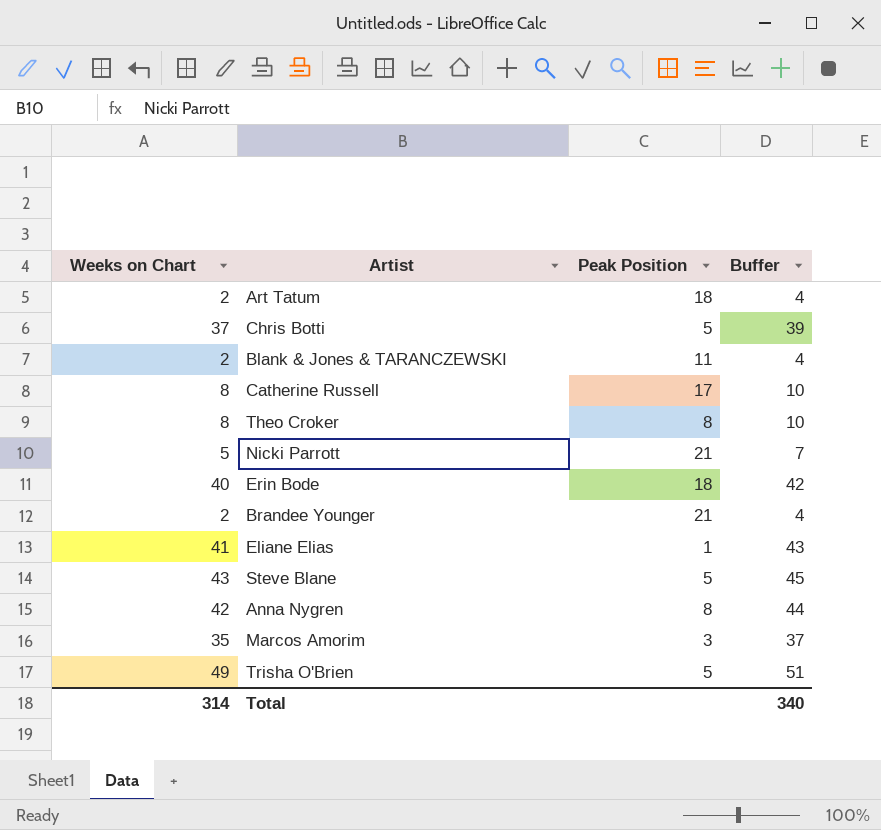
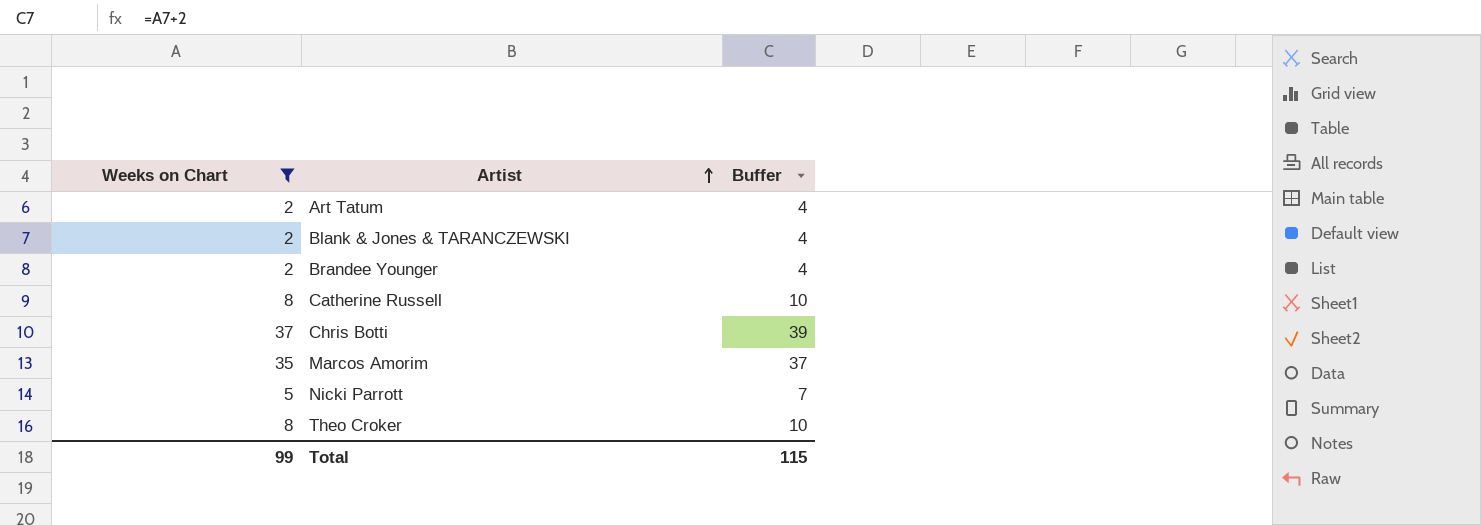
filter: none -> Weeks on Chart <= 37
row order: none -> Artist ascending
column Peak Position | position: 3 -> none
Total | Weeks on Chart: 314 -> 99
Total | Buffer: 340 -> 115

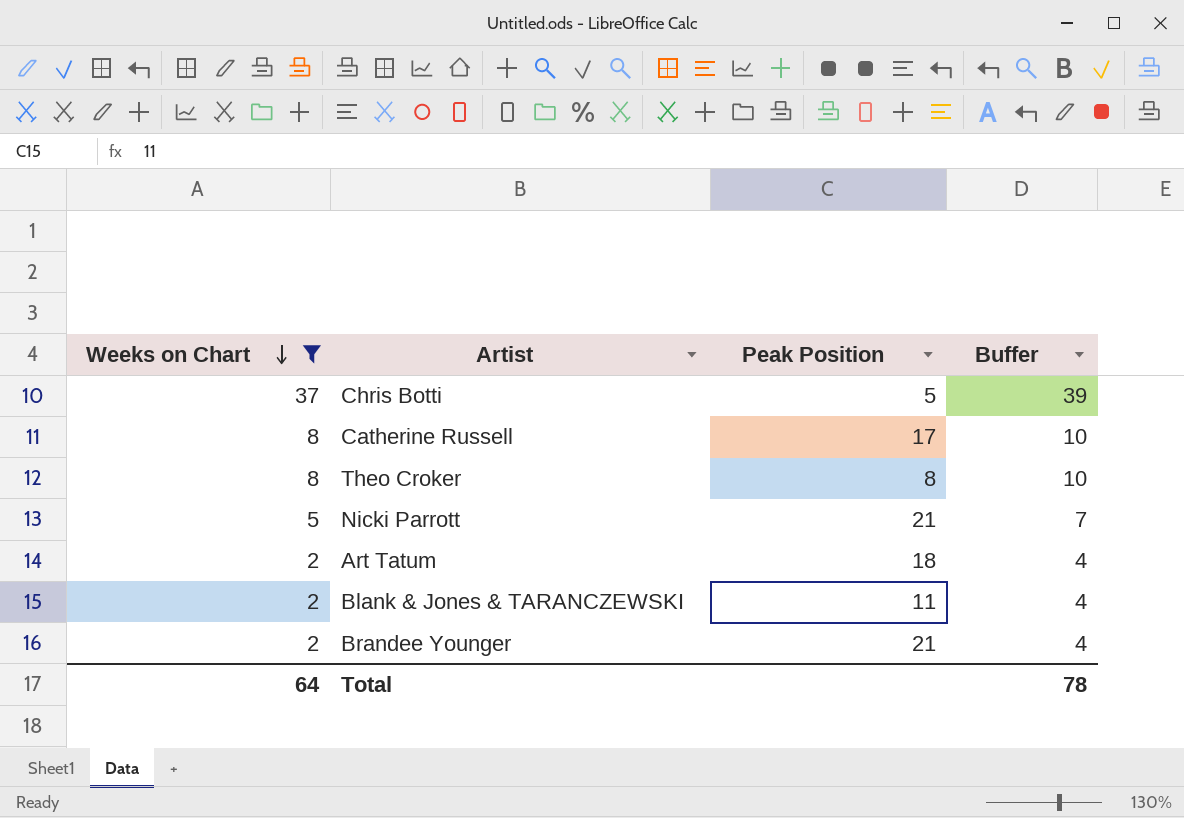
row order: Artist ascending -> Weeks on Chart descending
column Peak Position | position: none -> 3
row Marcos Amorim: 35 | 37 -> none
Total | Weeks on Chart: 99 -> 64
Total | Buffer: 115 -> 78

